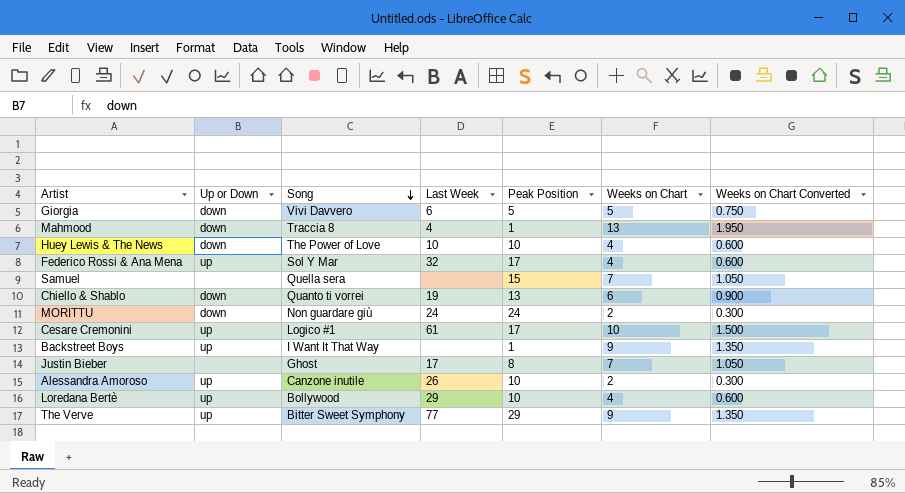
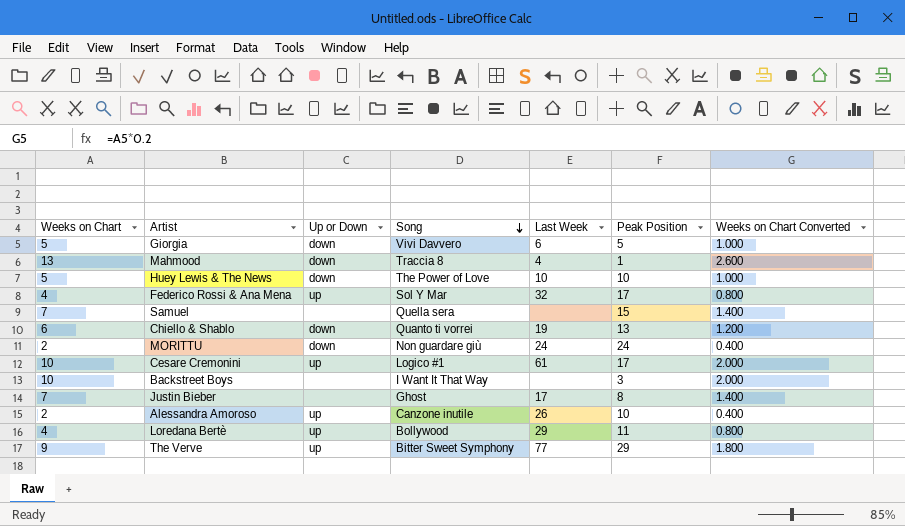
column Weeks on Chart | position: 6 -> 1
column Weeks on Chart Converted | formula: [Weeks on Chart] * 0.15 -> [Weeks on Chart] * 0.2
Huey Lewis & The News | Weeks on Chart: 4 -> 5
Backstreet Boys | Weeks on Chart: 9 -> 10
Backstreet Boys | Up or Down: up -> none
Backstreet Boys | Peak Position: 1 -> 3
Loredana Bertè | Peak Position: 10 -> 11

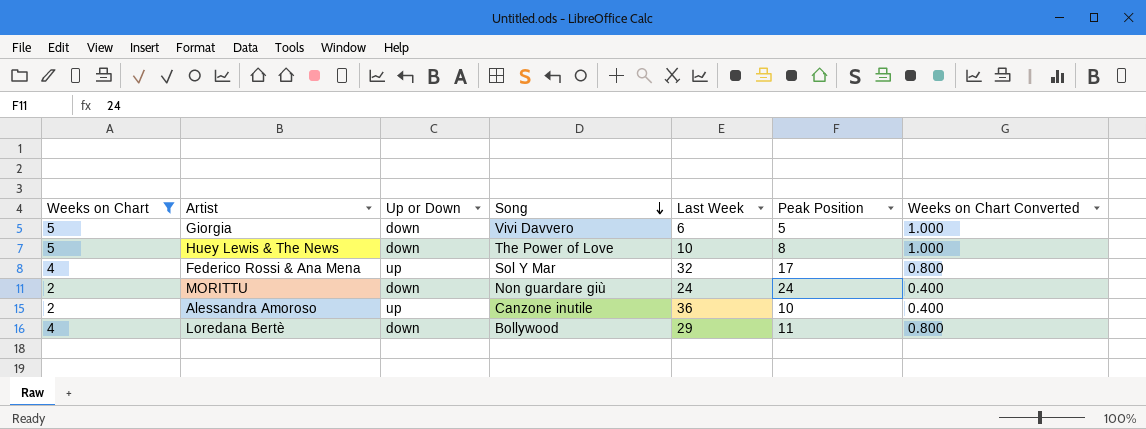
filter: none -> Weeks on Chart <= 5
Huey Lewis & The News | Peak Position: 10 -> 8
Alessandra Amoroso | Last Week: 26 -> 36
Loredana Bertè | Up or Down: up -> down

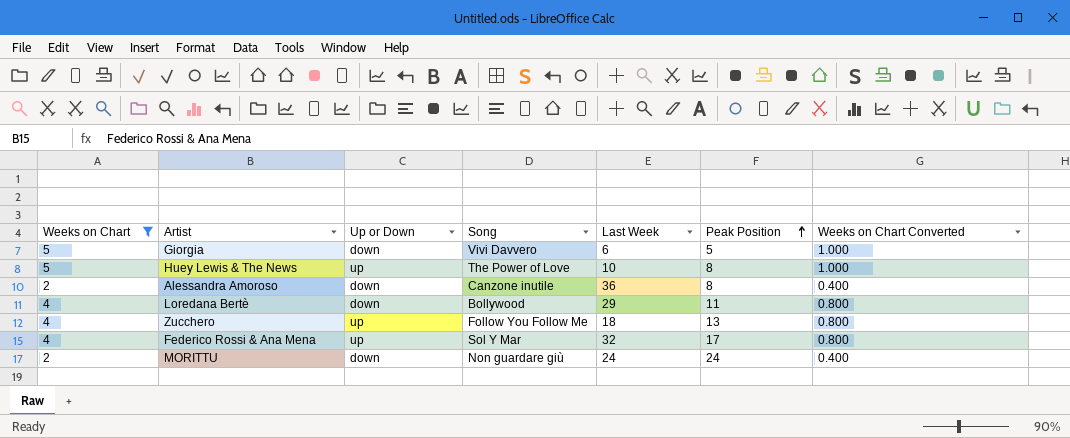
row order: Song descending -> Peak Position ascending
Huey Lewis & The News | Up or Down: down -> up
Alessandra Amoroso | Up or Down: up -> down
Alessandra Amoroso | Peak Position: 10 -> 8
row Zucchero: none -> 4 | up | Follow You Follow Me | 18 | 13 | 0.800

